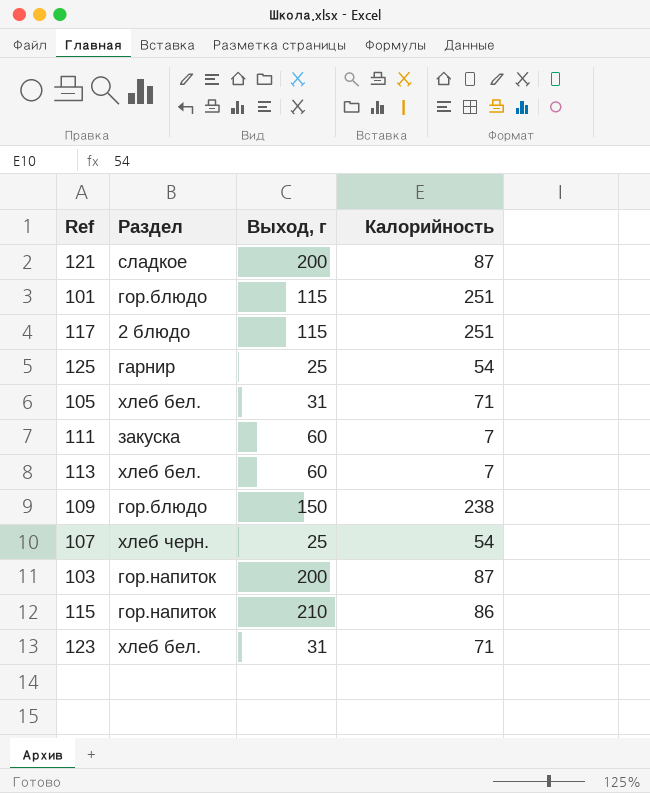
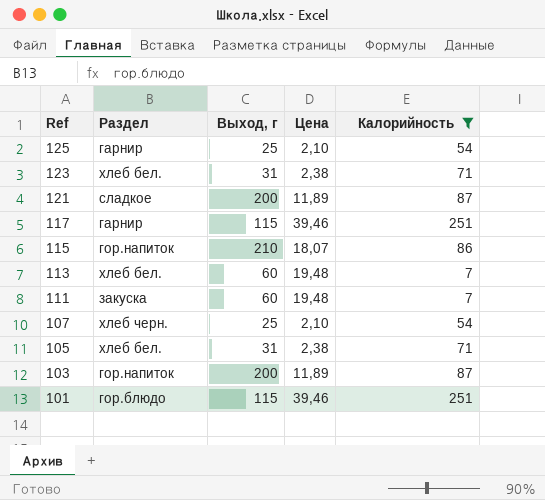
filter: none -> Калорийность != 238
row order: none -> Ref descending
column Цена | position: none -> 4
117 | Раздел: 2 блюдо -> гарнир

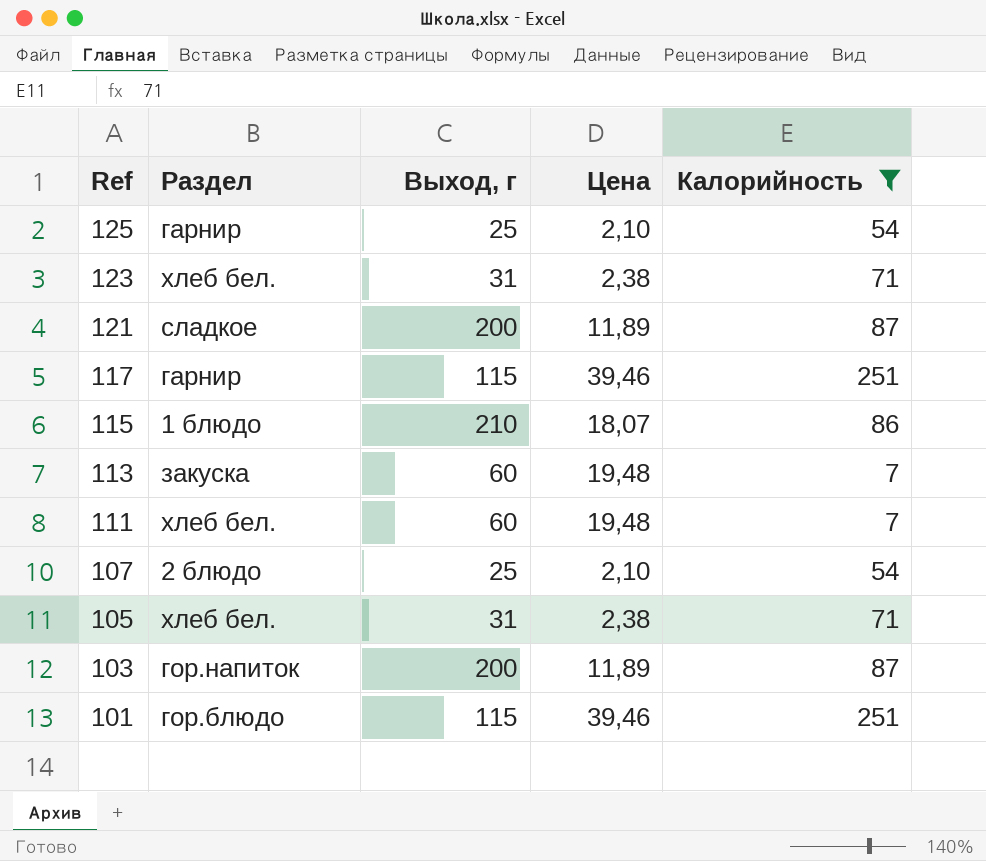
115 | Раздел: гор.напиток -> 1 блюдо
113 | Раздел: хлеб бел. -> закуска
111 | Раздел: закуска -> хлеб бел.
107 | Раздел: хлеб черн. -> 2 блюдо

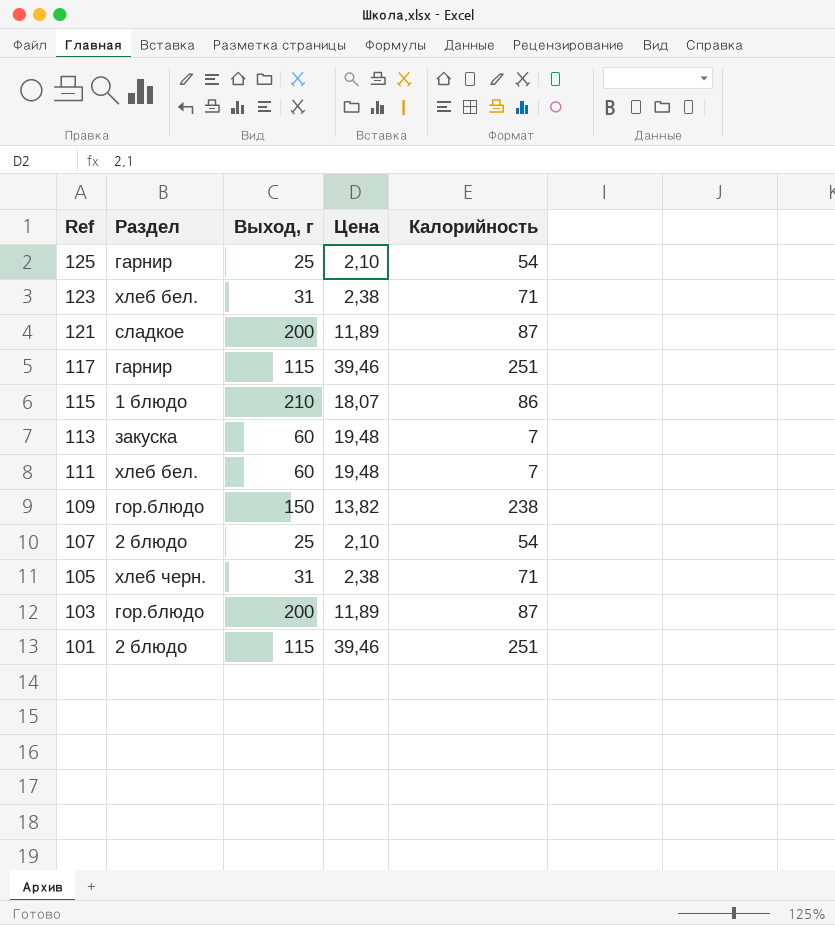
filter: Калорийность != 238 -> none
105 | Раздел: хлеб бел. -> хлеб черн.
103 | Раздел: гор.напиток -> гор.блюдо
101 | Раздел: гор.блюдо -> 2 блюдо

